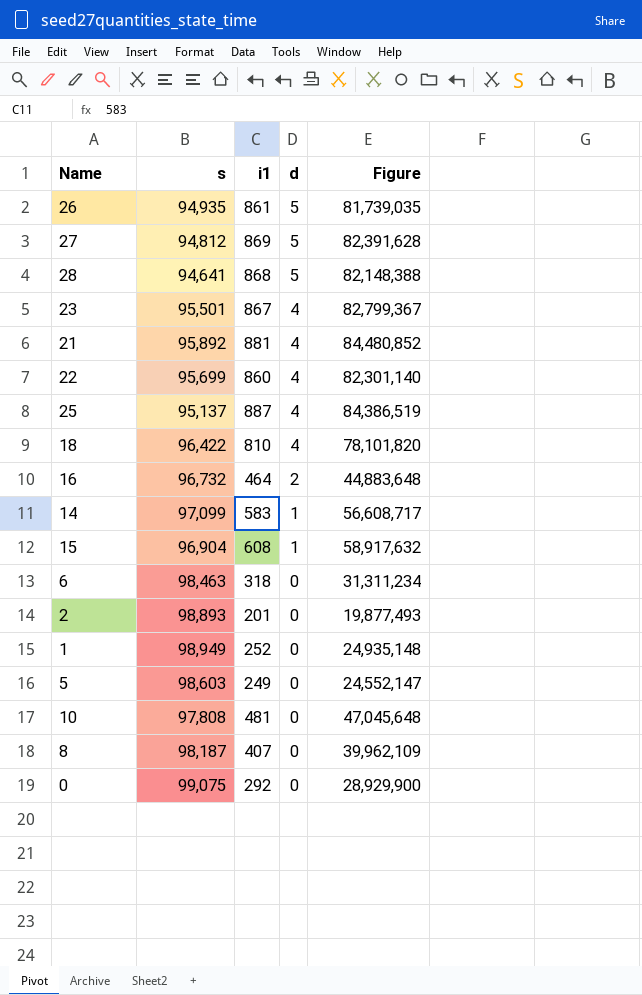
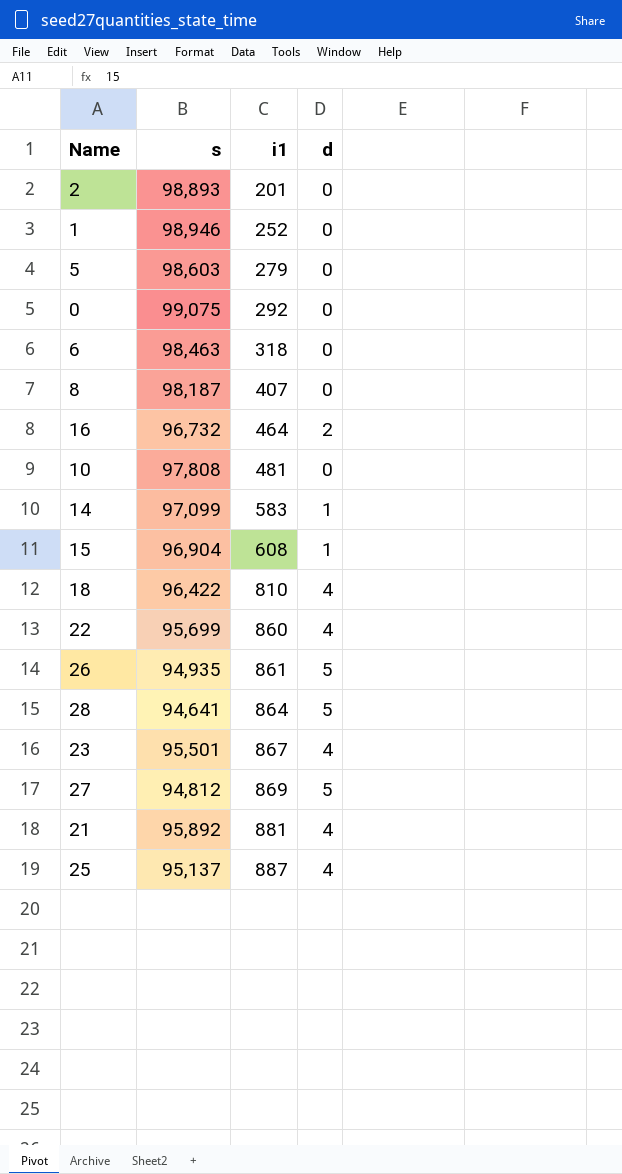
row order: d descending -> i1 ascending
column Figure | formula: [s] * [i1] -> none
1 | s: 98,949 -> 98,946
5 | i1: 249 -> 279
28 | i1: 868 -> 864

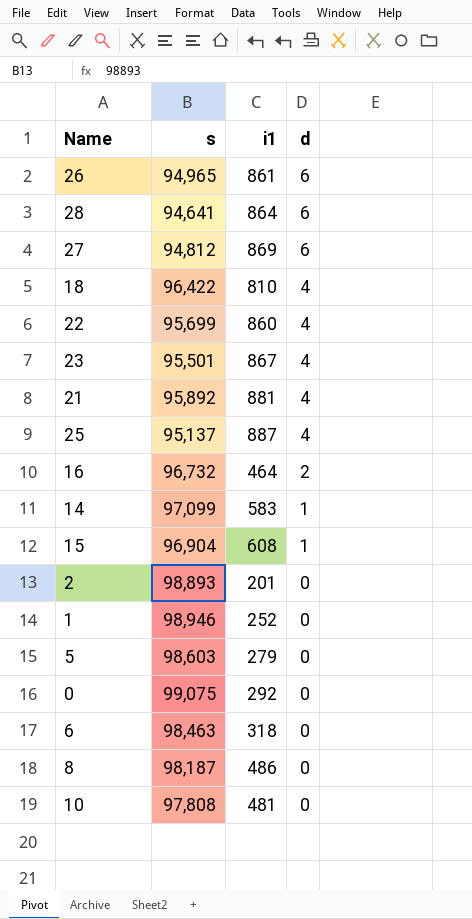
row order: i1 ascending -> d descending
26 | s: 94,935 -> 94,965
26 | d: 5 -> 6
28 | d: 5 -> 6
27 | d: 5 -> 6
8 | i1: 407 -> 486

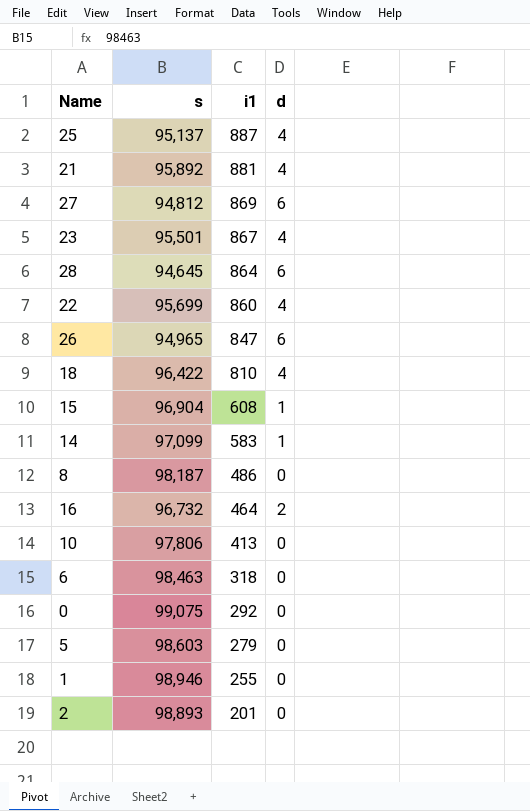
row order: d descending -> i1 descending
28 | s: 94,641 -> 94,645
26 | i1: 861 -> 847
10 | s: 97,808 -> 97,806
10 | i1: 481 -> 413
1 | i1: 252 -> 255

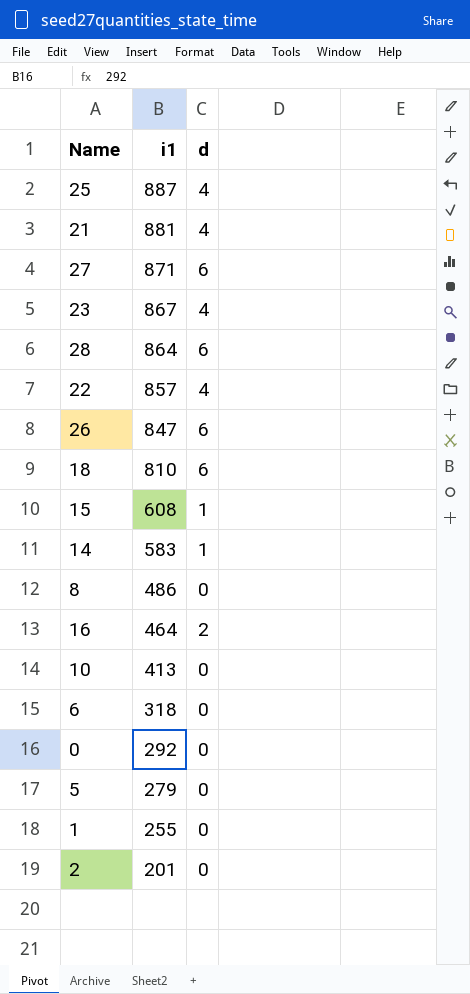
column s | position: 2 -> none
27 | i1: 869 -> 871
22 | i1: 860 -> 857
18 | d: 4 -> 6

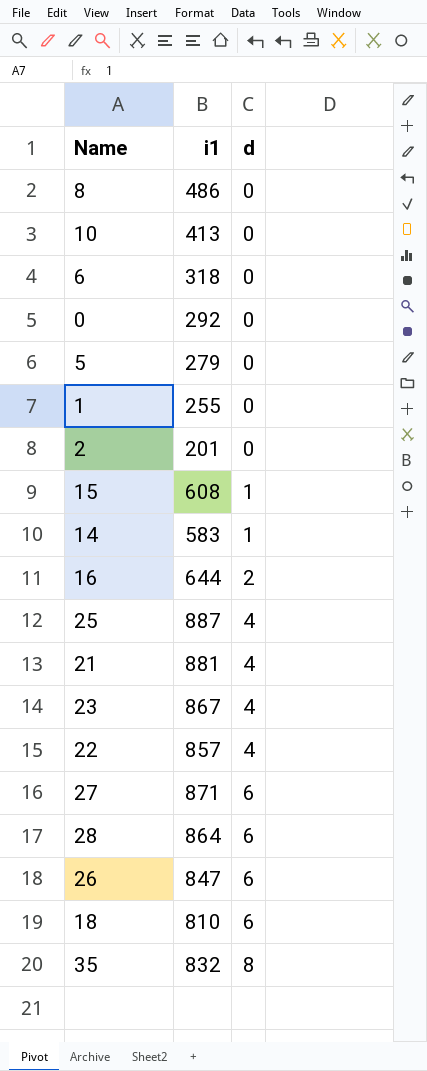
row order: i1 descending -> d ascending
16 | i1: 464 -> 644
row 35: none -> 832 | 8

